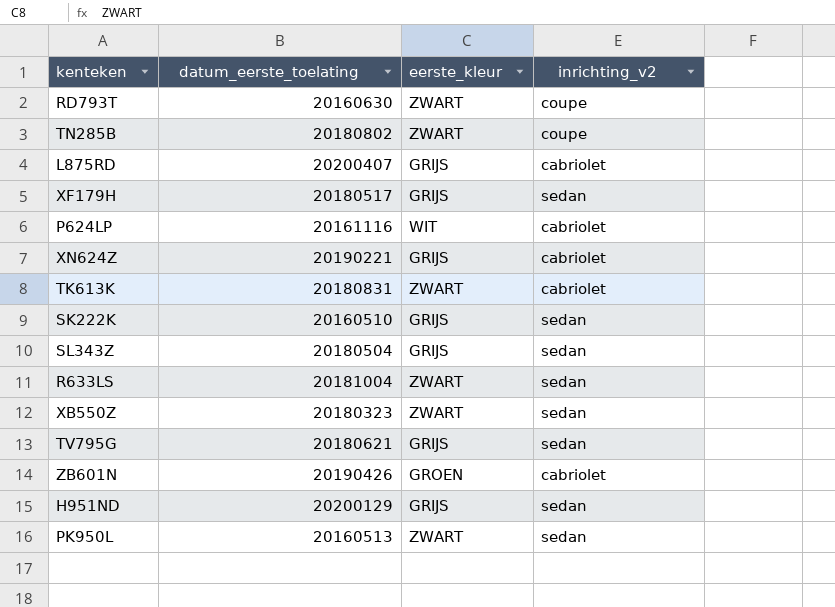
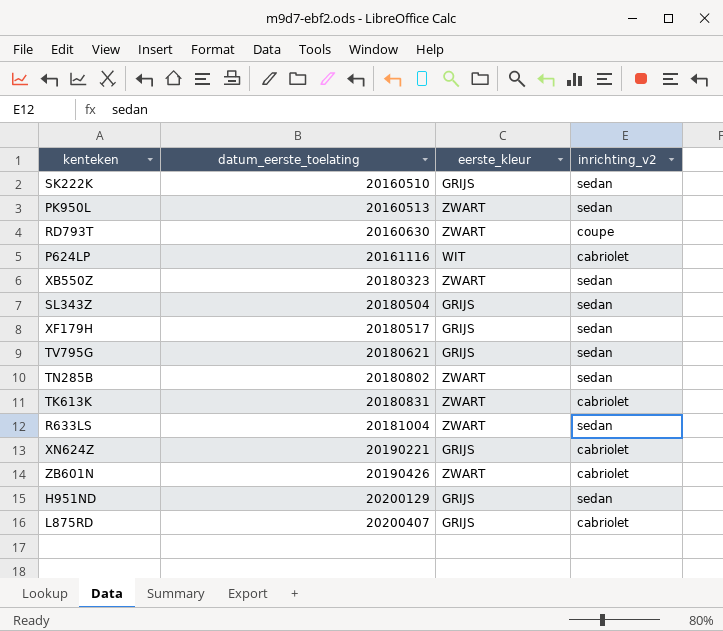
row order: none -> datum_eerste_toelating ascending
TN285B | inrichting_v2: coupe -> sedan
ZB601N | eerste_kleur: GROEN -> ZWART

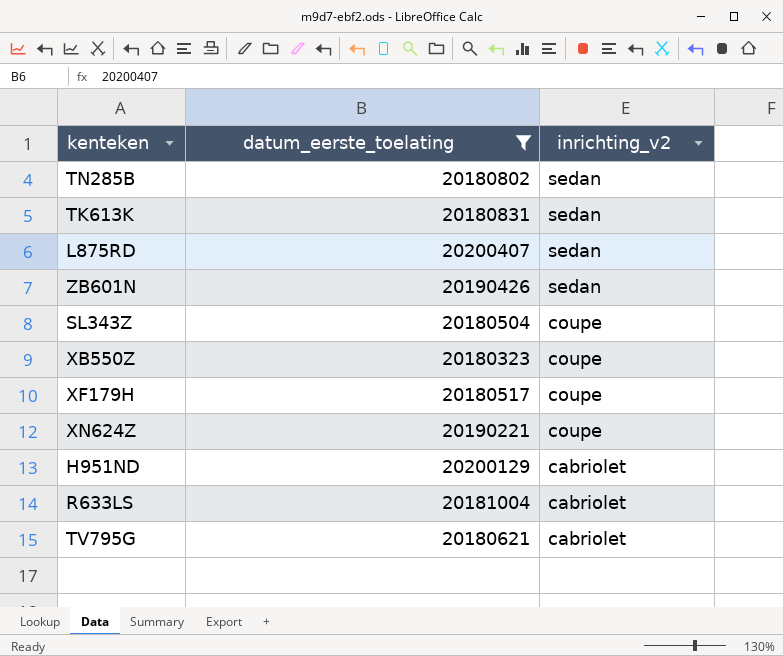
filter: none -> datum_eerste_toelating >= 20180323
row order: datum_eerste_toelating ascending -> inrichting_v2 descending
column eerste_kleur | position: 3 -> none
TK613K | inrichting_v2: cabriolet -> sedan
L875RD | inrichting_v2: cabriolet -> sedan
ZB601N | inrichting_v2: cabriolet -> sedan
SL343Z | inrichting_v2: sedan -> coupe
XB550Z | inrichting_v2: sedan -> coupe
XF179H | inrichting_v2: sedan -> coupe
XN624Z | inrichting_v2: cabriolet -> coupe
H951ND | inrichting_v2: sedan -> cabriolet
R633LS | inrichting_v2: sedan -> cabriolet
TV795G | inrichting_v2: sedan -> cabriolet

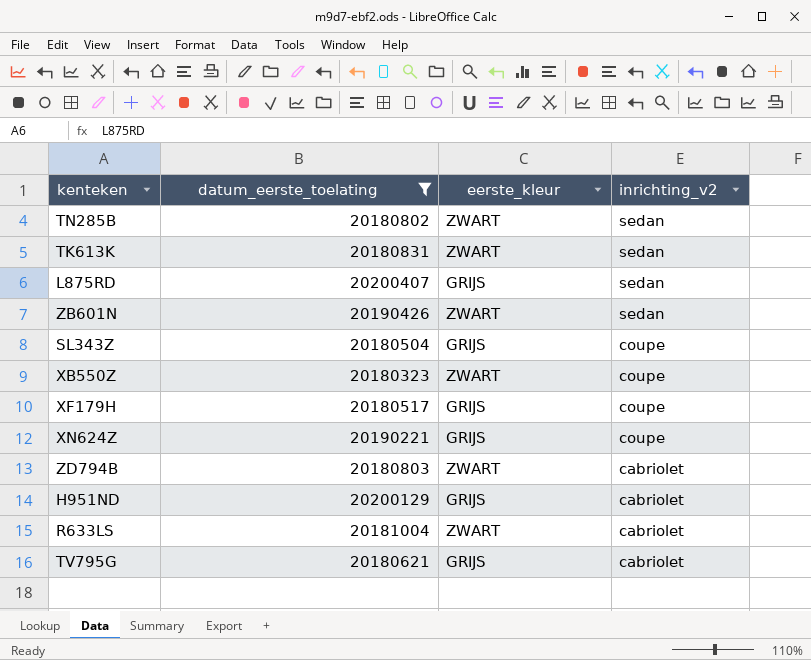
column eerste_kleur | position: none -> 3
row ZD794B: none -> 20180803 | ZWART | cabriolet

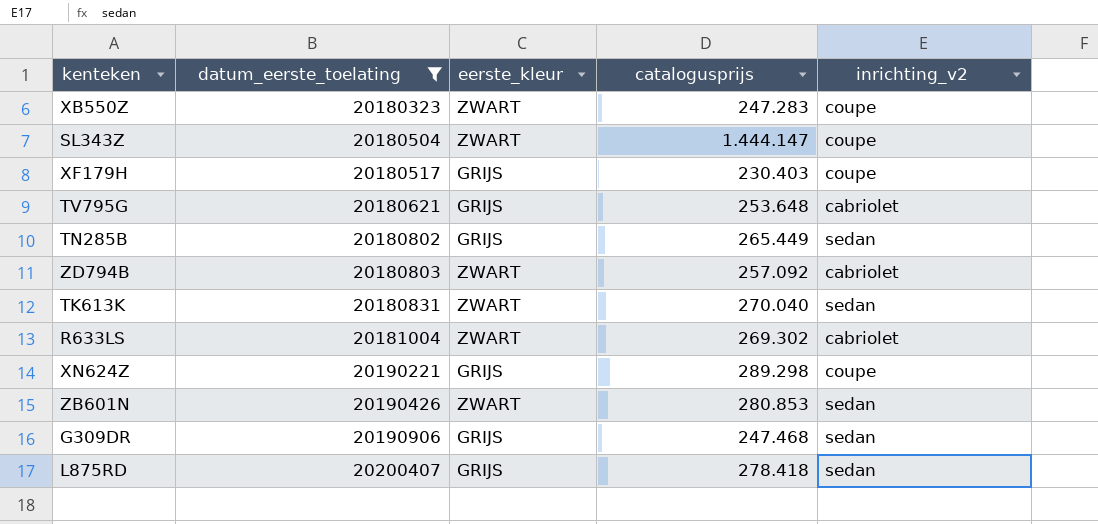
row order: inrichting_v2 descending -> datum_eerste_toelating ascending
column catalogusprijs | position: none -> 4
row H951ND: 20200129 | GRIJS | cabriolet -> none
SL343Z | eerste_kleur: GRIJS -> ZWART
TN285B | eerste_kleur: ZWART -> GRIJS
row G309DR: none -> 20190906 | GRIJS | 247.468 | sedan

